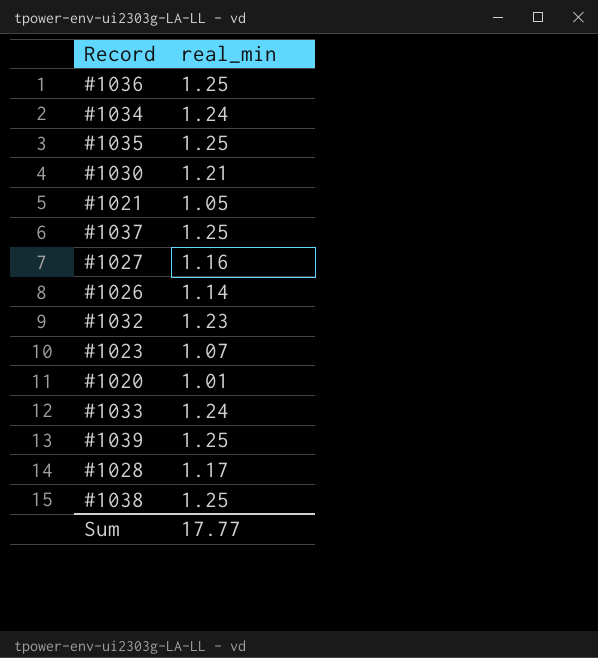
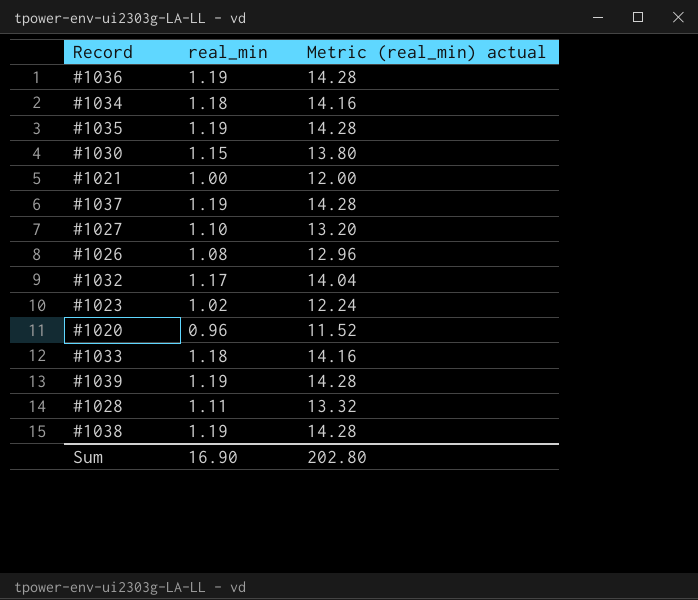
column Metric (real_min) actual | formula: none -> [real_min] * 12
#1036 | real_min: 1.25 -> 1.19
#1034 | real_min: 1.24 -> 1.18
#1035 | real_min: 1.25 -> 1.19
#1030 | real_min: 1.21 -> 1.15
#1021 | real_min: 1.05 -> 1.00
#1037 | real_min: 1.25 -> 1.19
#1027 | real_min: 1.16 -> 1.10
#1026 | real_min: 1.14 -> 1.08
#1032 | real_min: 1.23 -> 1.17
#1023 | real_min: 1.07 -> 1.02
#1020 | real_min: 1.01 -> 0.96
#1033 | real_min: 1.24 -> 1.18
#1039 | real_min: 1.25 -> 1.19
#1028 | real_min: 1.17 -> 1.11
#1038 | real_min: 1.25 -> 1.19
Sum | real_min: 17.77 -> 16.90

